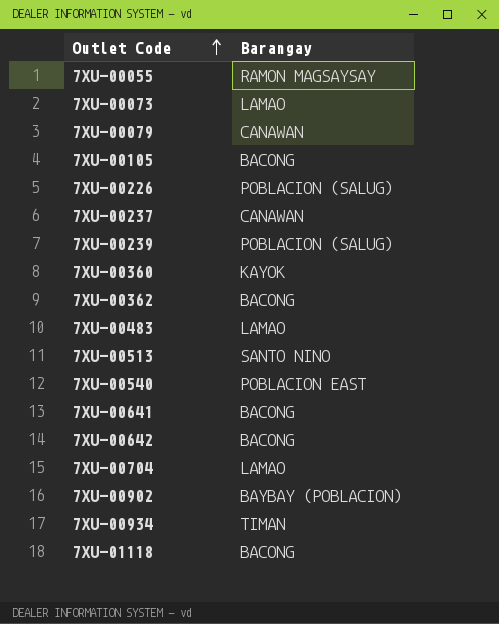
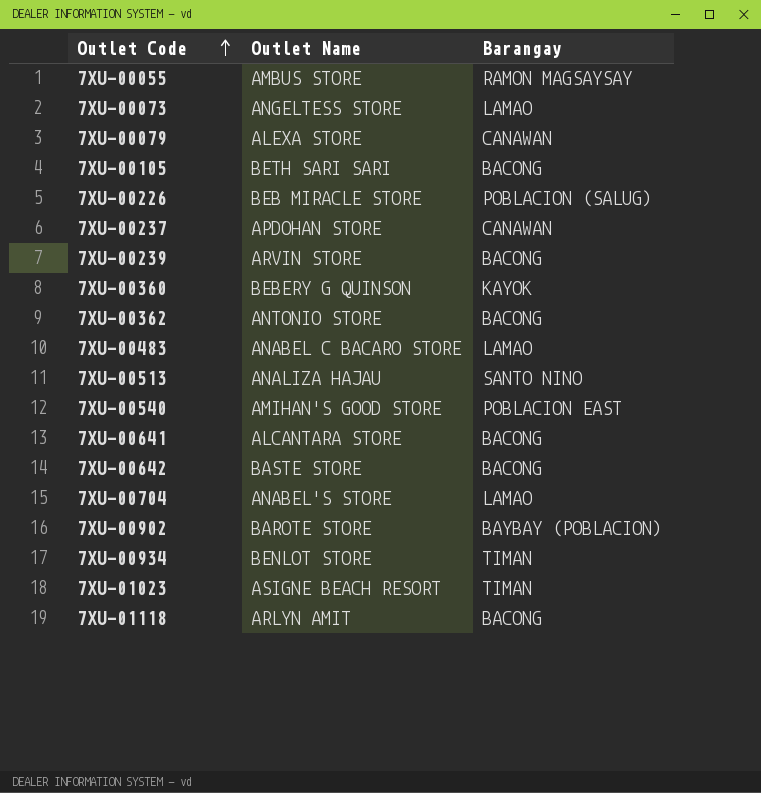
column Outlet Name | position: none -> 2
7XU-00239 | Barangay: POBLACION (SALUG) -> BACONG
row 7XU-01023: none -> ASIGNE BEACH RESORT | TIMAN

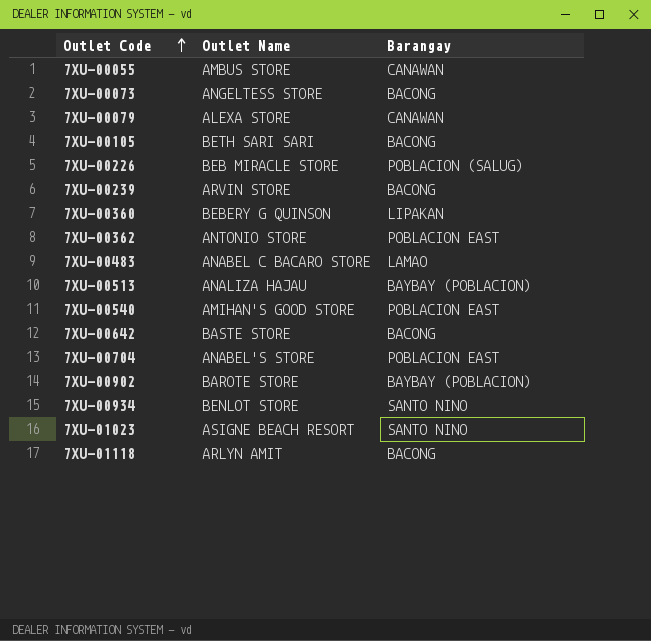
row 7XU-00237: APDOHAN STORE | CANAWAN -> none
row 7XU-00641: ALCANTARA STORE | BACONG -> none
7XU-00055 | Barangay: RAMON MAGSAYSAY -> CANAWAN
7XU-00073 | Barangay: LAMAO -> BACONG
7XU-00360 | Barangay: KAYOK -> LIPAKAN
7XU-00362 | Barangay: BACONG -> POBLACION EAST
7XU-00513 | Barangay: SANTO NINO -> BAYBAY (POBLACION)
7XU-00704 | Barangay: LAMAO -> POBLACION EAST
7XU-00934 | Barangay: TIMAN -> SANTO NINO
7XU-01023 | Barangay: TIMAN -> SANTO NINO

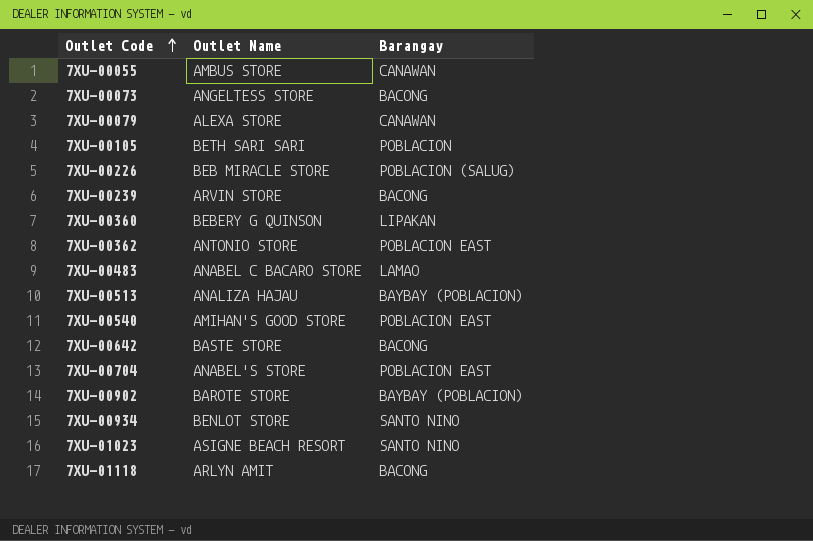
7XU-00105 | Barangay: BACONG -> POBLACION

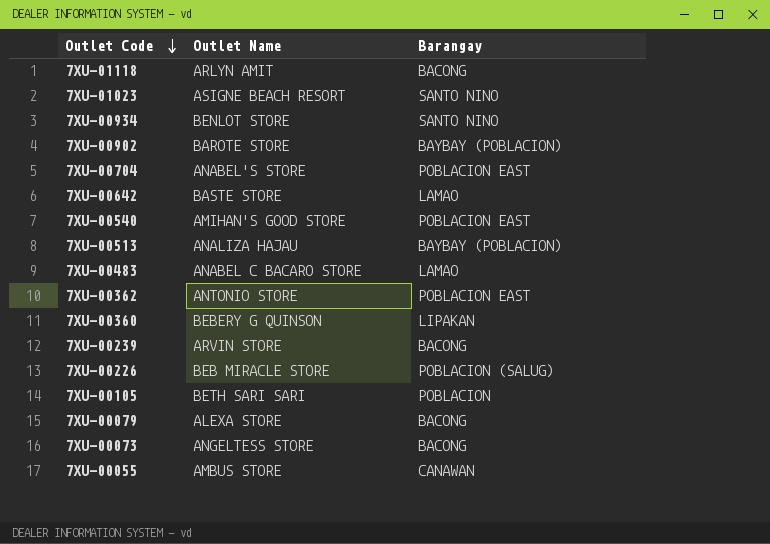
row order: Outlet Code ascending -> Outlet Code descending
7XU-00642 | Barangay: BACONG -> LAMAO
7XU-00079 | Barangay: CANAWAN -> BACONG

